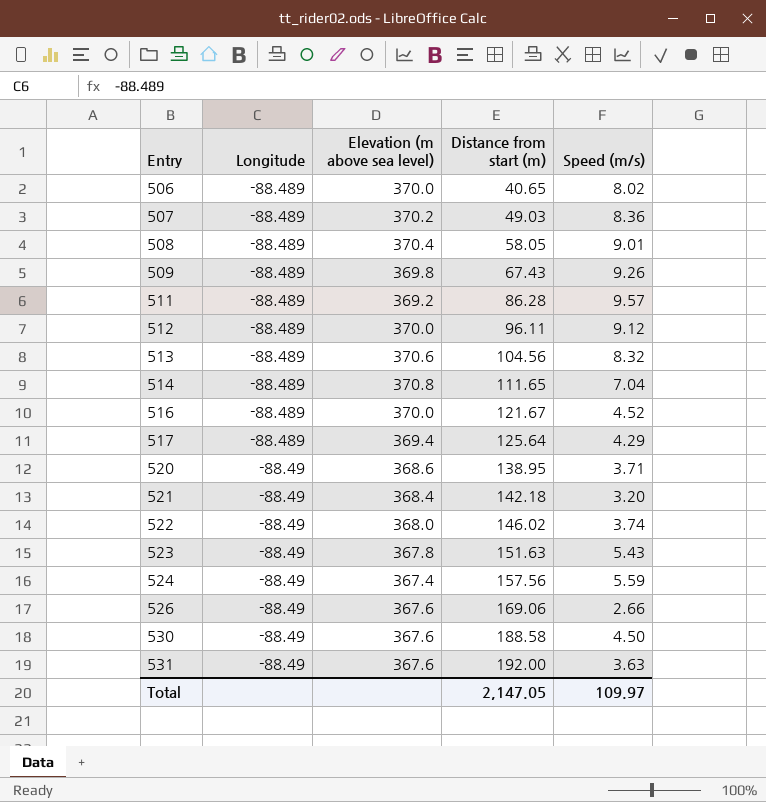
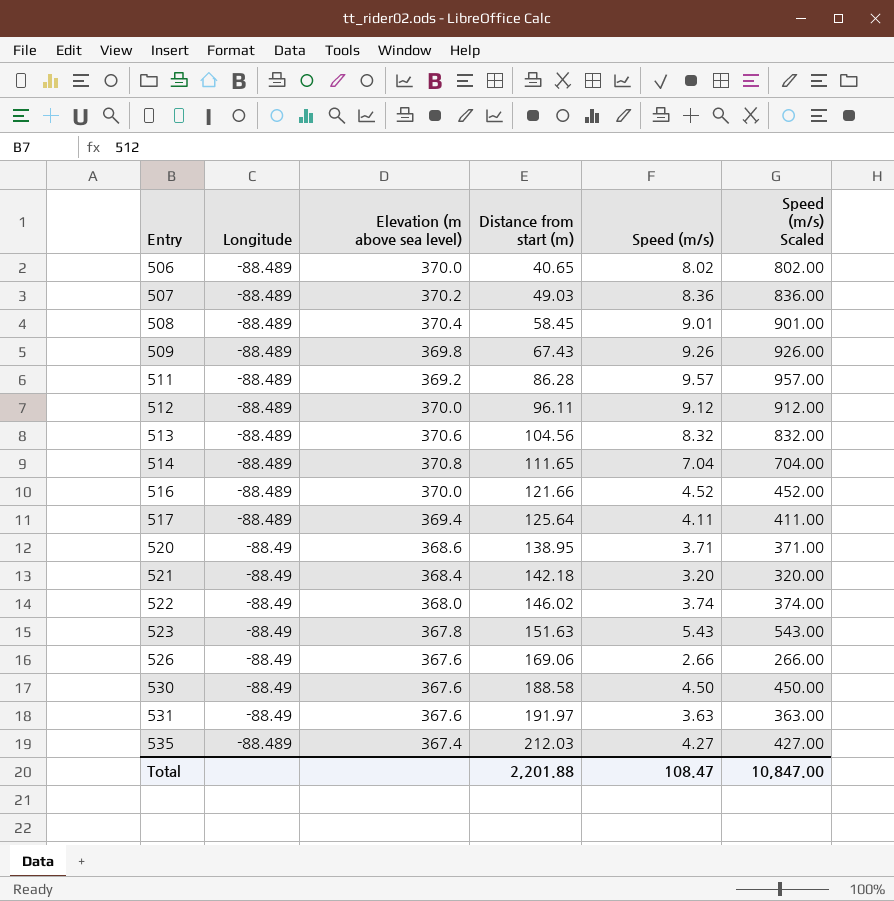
column Speed (m/s) Scaled | formula: none -> [Speed (m/s)] * 100
row 524: -88.49 | 367.4 | 157.56 | 5.59 -> none
508 | Distance from start (m): 58.05 -> 58.45
516 | Distance from start (m): 121.67 -> 121.66
517 | Speed (m/s): 4.29 -> 4.11
531 | Distance from start (m): 192.00 -> 191.97
row 535: none -> -88.489 | 367.4 | 212.03 | 4.27 | 427.00
Total | Distance from start (m): 2,147.05 -> 2,201.88
Total | Speed (m/s): 109.97 -> 108.47

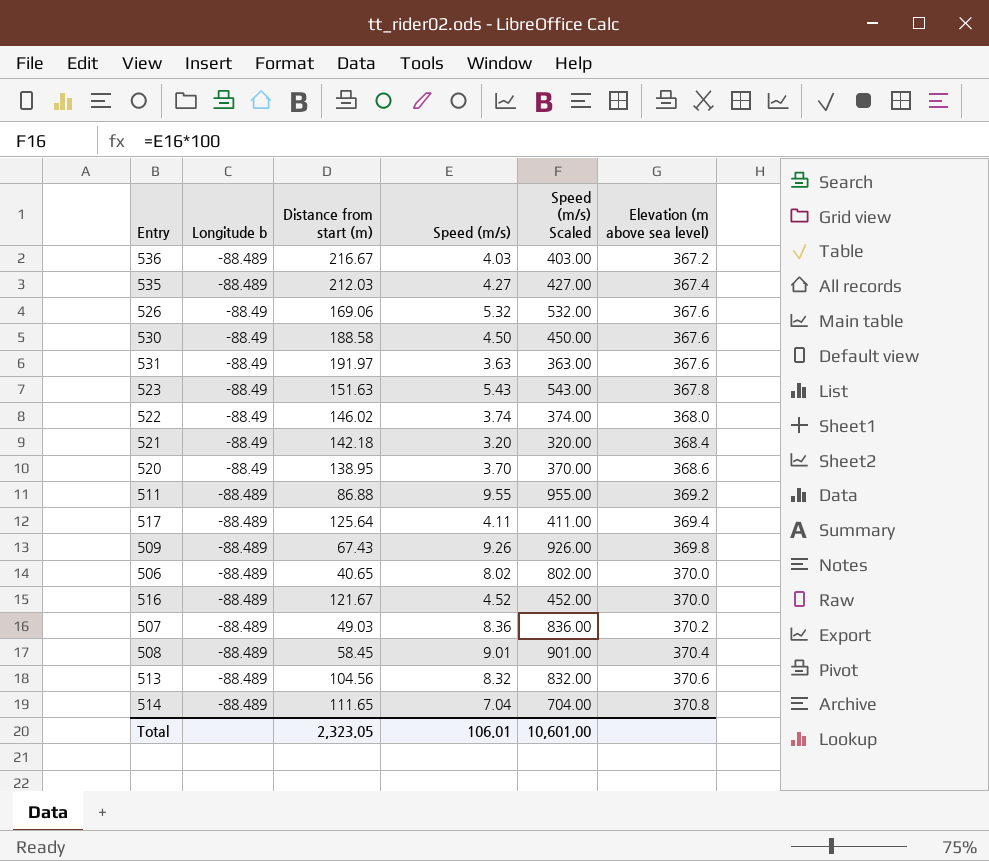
row order: Entry ascending -> Elevation (m above sea level) ascending
column name: Longitude -> Longitude b
column Elevation (m above sea level) | position: 3 -> 6
row 512: -88.489 | 370.0 | 96.11 | 9.12 | 912.00 -> none
row 536: none -> -88.489 | 216.67 | 4.03 | 403.00 | 367.2
526 | Speed (m/s): 2.66 -> 5.32
526 | Speed (m/s) Scaled: 266.00 -> 532.00
520 | Speed (m/s): 3.71 -> 3.70
520 | Speed (m/s) Scaled: 371.00 -> 370.00
511 | Distance from start (m): 86.28 -> 86.88
511 | Speed (m/s): 9.57 -> 9.55
511 | Speed (m/s) Scaled: 957.00 -> 955.00
516 | Distance from start (m): 121.66 -> 121.67
Total | Distance from start (m): 2,201.88 -> 2,323.05
Total | Speed (m/s): 108.47 -> 106.01
Total | Speed (m/s) Scaled: 10,847.00 -> 10,601.00

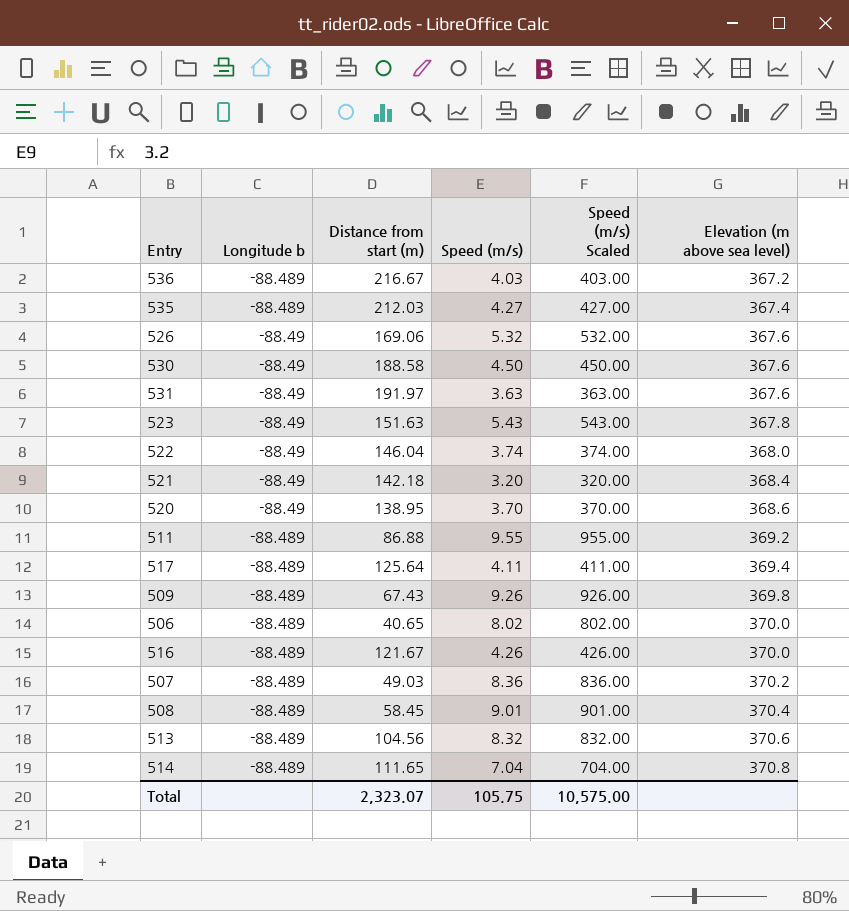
522 | Distance from start (m): 146.02 -> 146.04
516 | Speed (m/s): 4.52 -> 4.26
516 | Speed (m/s) Scaled: 452.00 -> 426.00
Total | Distance from start (m): 2,323.05 -> 2,323.07
Total | Speed (m/s): 106.01 -> 105.75
Total | Speed (m/s) Scaled: 10,601.00 -> 10,575.00

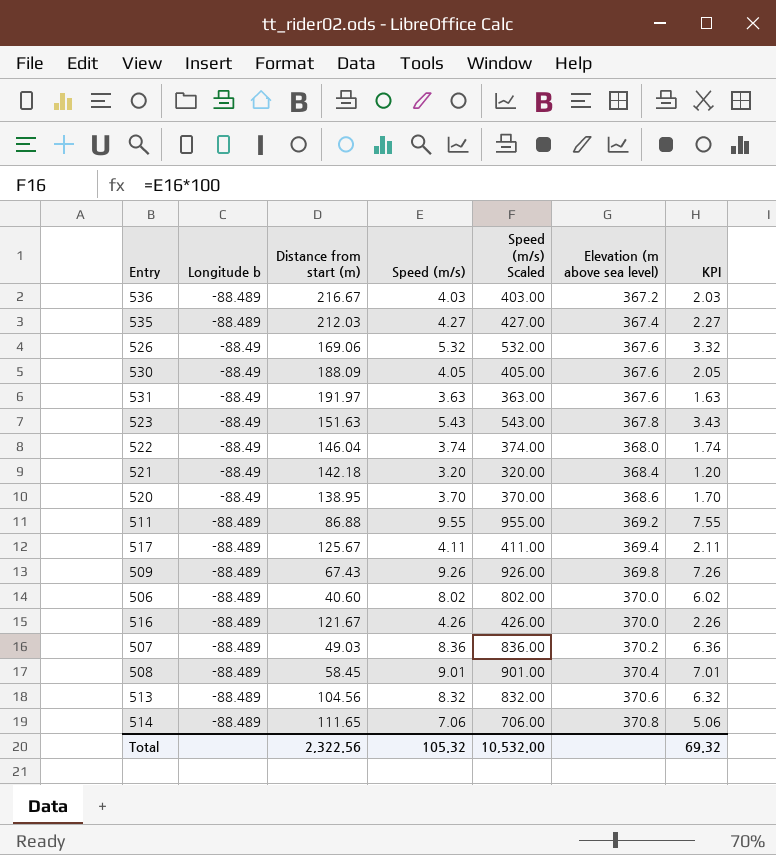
column KPI | formula: none -> [Speed (m/s)] - 2
530 | Distance from start (m): 188.58 -> 188.09
530 | Speed (m/s): 4.50 -> 4.05
530 | Speed (m/s) Scaled: 450.00 -> 405.00
517 | Distance from start (m): 125.64 -> 125.67
506 | Distance from start (m): 40.65 -> 40.60
514 | Speed (m/s): 7.04 -> 7.06
514 | Speed (m/s) Scaled: 704.00 -> 706.00
Total | Distance from start (m): 2,323.07 -> 2,322.56
Total | Speed (m/s): 105.75 -> 105.32
Total | Speed (m/s) Scaled: 10,575.00 -> 10,532.00

